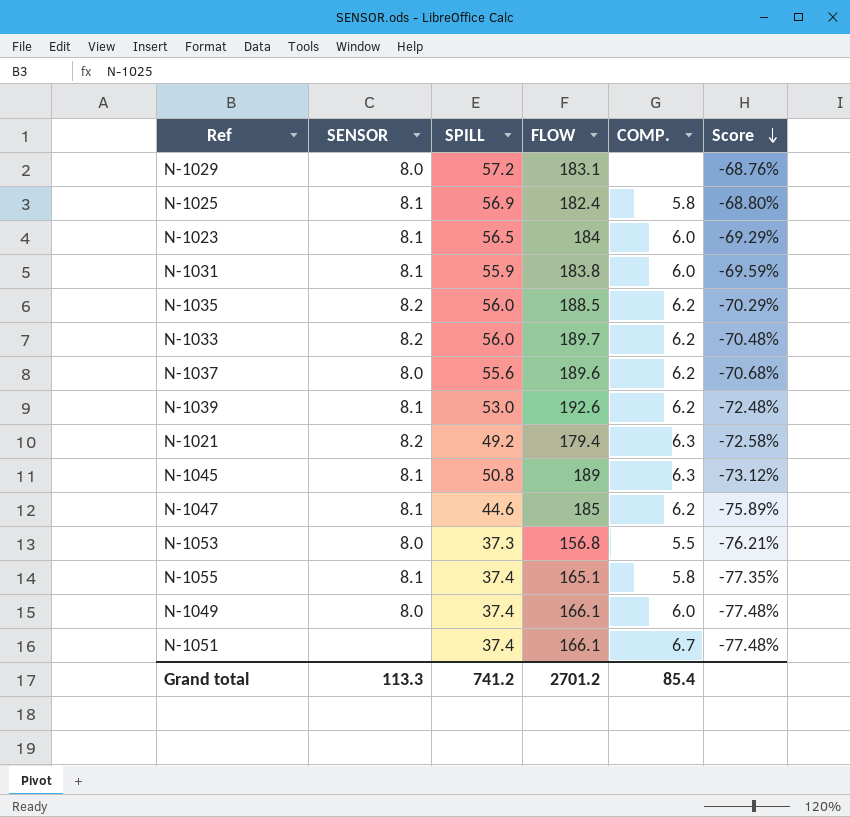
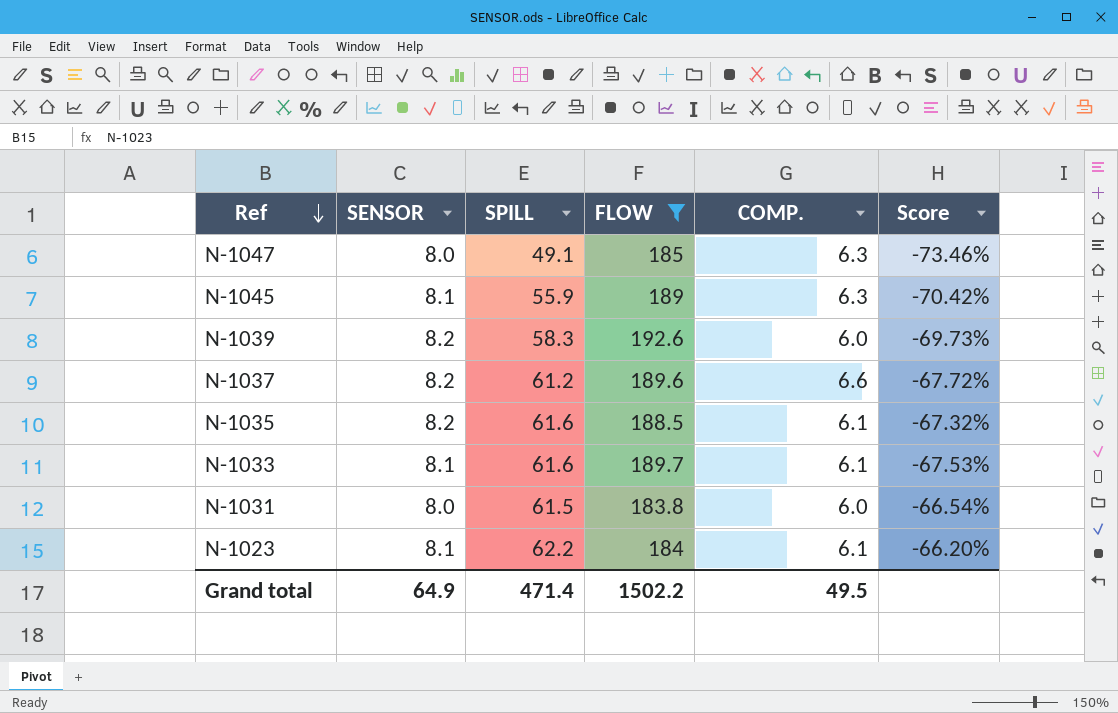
filter: none -> FLOW >= 183.8
row order: Score descending -> Ref descending
N-1047 | SENSOR: 8.1 -> 8.0
N-1047 | SPILL: 44.6 -> 49.1
N-1047 | COMP.: 6.2 -> 6.3
N-1047 | Score: -75.89% -> -73.46%
N-1045 | SPILL: 50.8 -> 55.9
N-1045 | Score: -73.12% -> -70.42%
N-1039 | SENSOR: 8.1 -> 8.2
N-1039 | SPILL: 53.0 -> 58.3
N-1039 | COMP.: 6.2 -> 6.0
N-1039 | Score: -72.48% -> -69.73%
N-1037 | SENSOR: 8.0 -> 8.2
N-1037 | SPILL: 55.6 -> 61.2
N-1037 | COMP.: 6.2 -> 6.6
N-1037 | Score: -70.68% -> -67.72%
N-1035 | SPILL: 56.0 -> 61.6
N-1035 | COMP.: 6.2 -> 6.1
N-1035 | Score: -70.29% -> -67.32%
N-1033 | SENSOR: 8.2 -> 8.1
N-1033 | SPILL: 56.0 -> 61.6
N-1033 | COMP.: 6.2 -> 6.1
N-1033 | Score: -70.48% -> -67.53%
N-1031 | SENSOR: 8.1 -> 8.0
N-1031 | SPILL: 55.9 -> 61.5
N-1031 | Score: -69.59% -> -66.54%
N-1023 | SPILL: 56.5 -> 62.2
N-1023 | COMP.: 6.0 -> 6.1
N-1023 | Score: -69.29% -> -66.20%
Grand total | SENSOR: 113.3 -> 64.9
Grand total | SPILL: 741.2 -> 471.4
Grand total | FLOW: 2701.2 -> 1502.2
Grand total | COMP.: 85.4 -> 49.5

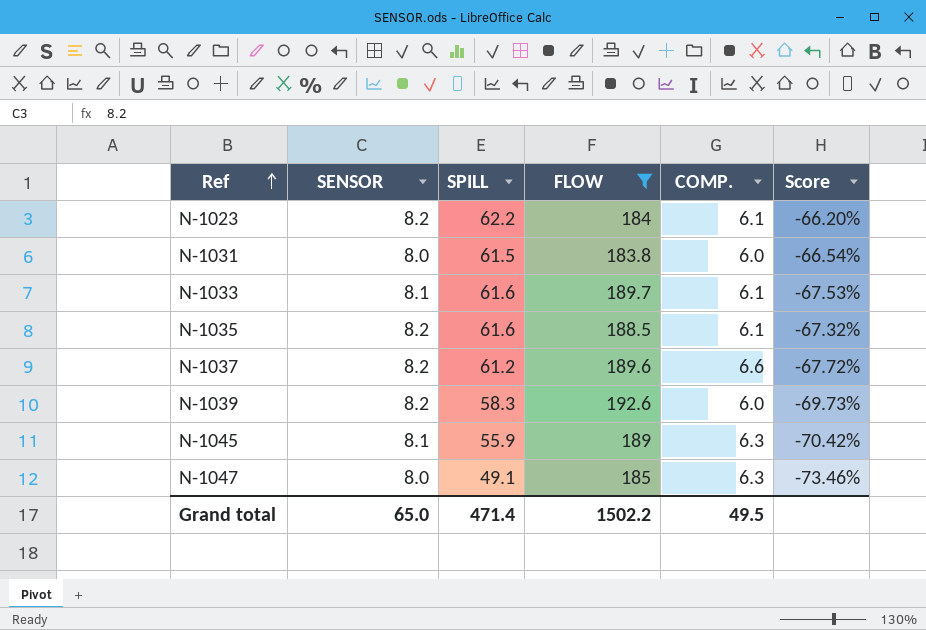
row order: Ref descending -> Ref ascending
N-1023 | SENSOR: 8.1 -> 8.2
Grand total | SENSOR: 64.9 -> 65.0

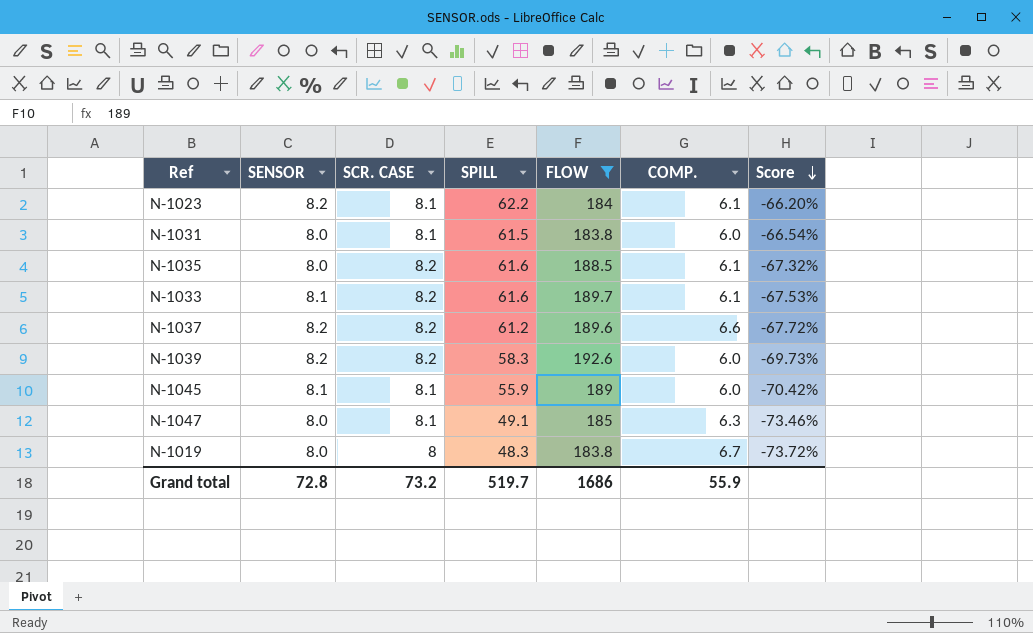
row order: Ref ascending -> Score descending
column SCR. CASE | position: none -> 3
N-1035 | SENSOR: 8.2 -> 8.0
N-1045 | COMP.: 6.3 -> 6.0
row N-1019: none -> 8.0 | 8 | 48.3 | 183.8 | 6.7 | -73.72%
Grand total | SENSOR: 65.0 -> 72.8
Grand total | SPILL: 471.4 -> 519.7
Grand total | FLOW: 1502.2 -> 1686
Grand total | COMP.: 49.5 -> 55.9

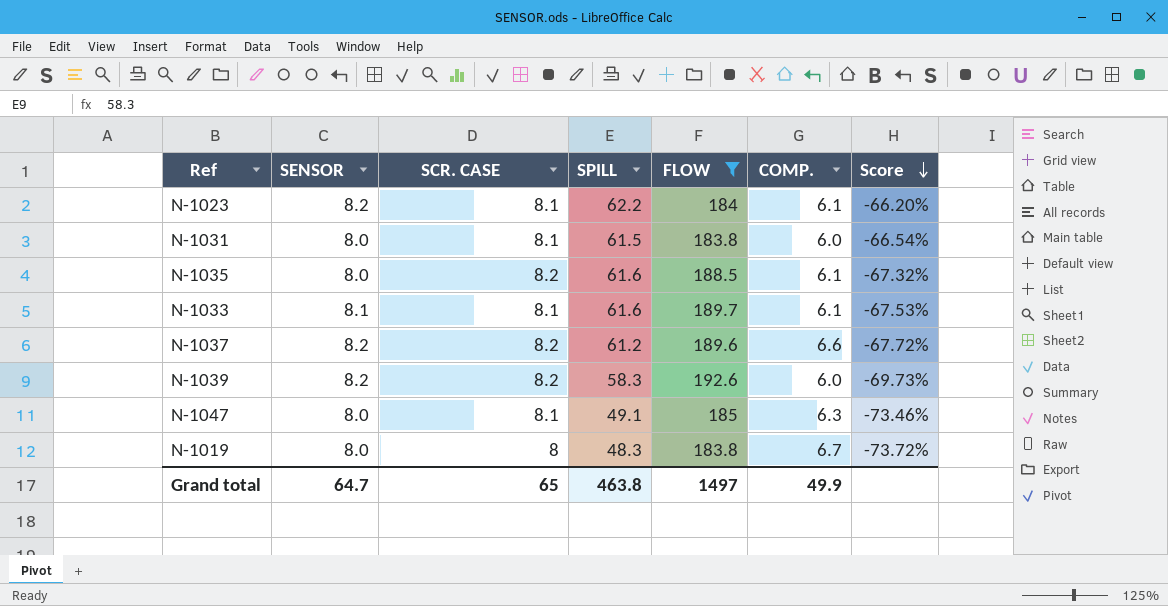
row N-1045: 8.1 | 8.1 | 55.9 | 189 | 6.0 | -70.42% -> none
N-1033 | SCR. CASE: 8.2 -> 8.1
Grand total | SENSOR: 72.8 -> 64.7
Grand total | SCR. CASE: 73.2 -> 65
Grand total | SPILL: 519.7 -> 463.8
Grand total | FLOW: 1686 -> 1497
Grand total | COMP.: 55.9 -> 49.9

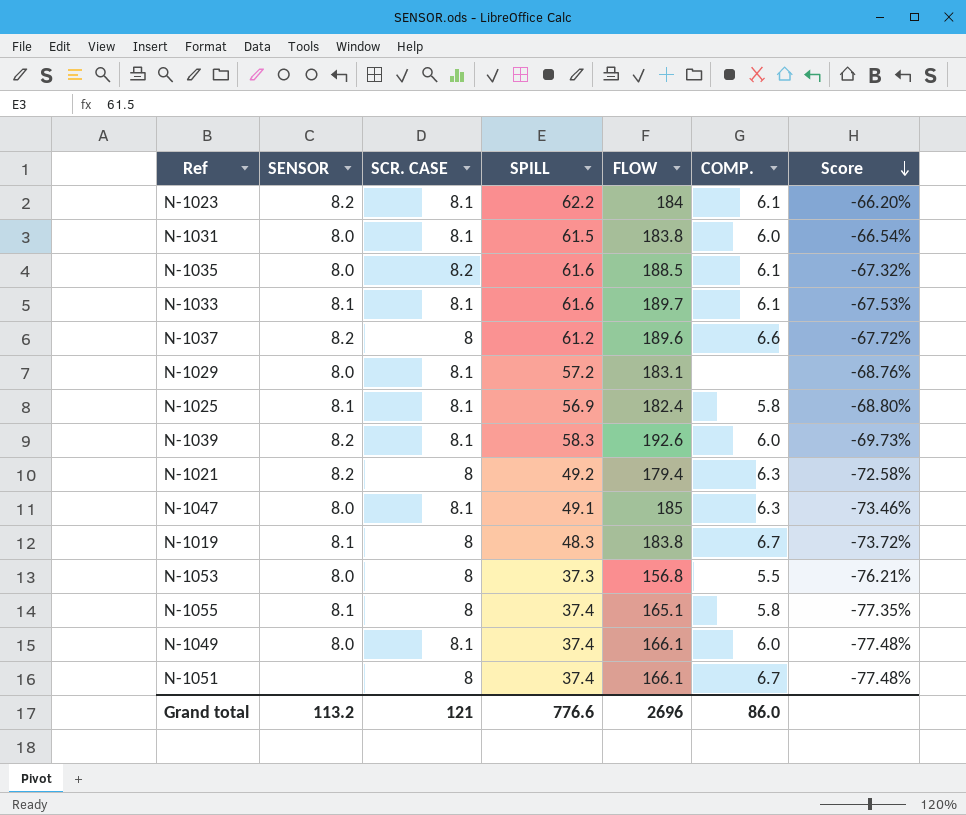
filter: FLOW >= 183.8 -> none
N-1037 | SCR. CASE: 8.2 -> 8
N-1039 | SCR. CASE: 8.2 -> 8.1
N-1019 | SENSOR: 8.0 -> 8.1
Grand total | SENSOR: 64.7 -> 113.2
Grand total | SCR. CASE: 65 -> 121
Grand total | SPILL: 463.8 -> 776.6
Grand total | FLOW: 1497 -> 2696
Grand total | COMP.: 49.9 -> 86.0

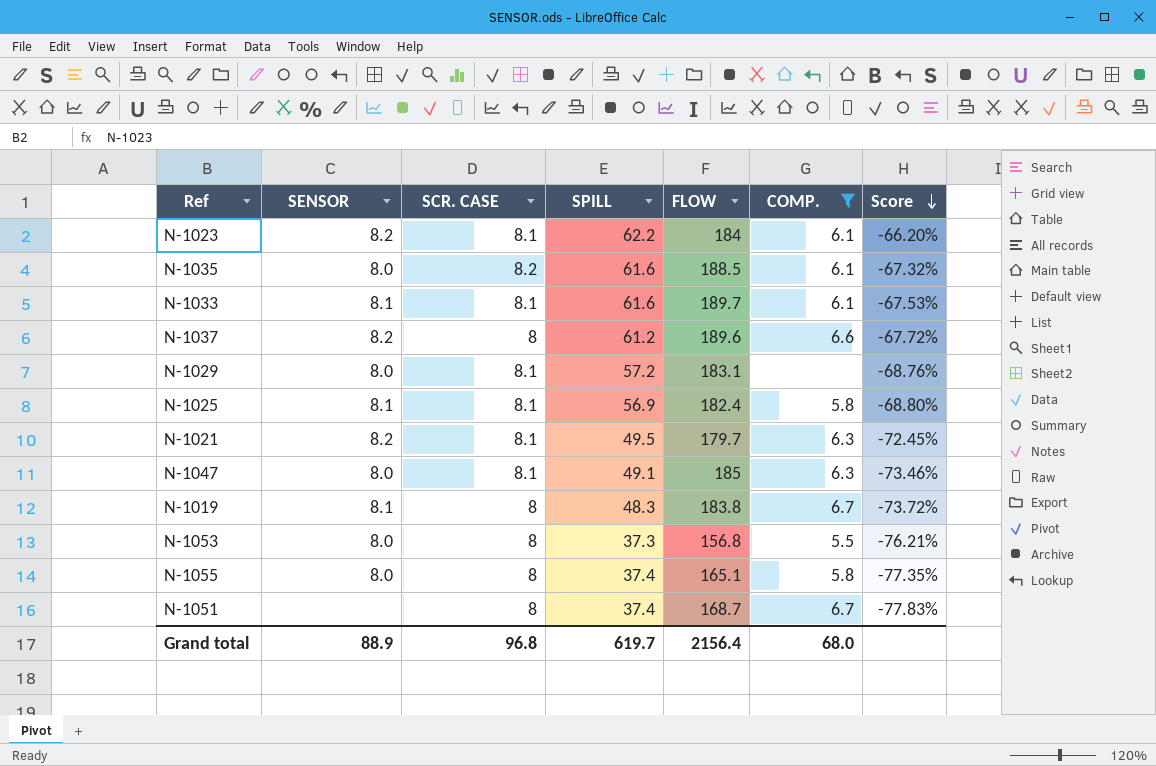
filter: none -> COMP. != 6.0
N-1021 | SCR. CASE: 8 -> 8.1
N-1021 | SPILL: 49.2 -> 49.5
N-1021 | FLOW: 179.4 -> 179.7
N-1021 | Score: -72.58% -> -72.45%
N-1055 | SENSOR: 8.1 -> 8.0
N-1051 | FLOW: 166.1 -> 168.7
N-1051 | Score: -77.48% -> -77.83%
Grand total | SENSOR: 113.2 -> 88.9
Grand total | SCR. CASE: 121 -> 96.8
Grand total | SPILL: 776.6 -> 619.7
Grand total | FLOW: 2696 -> 2156.4
Grand total | COMP.: 86.0 -> 68.0

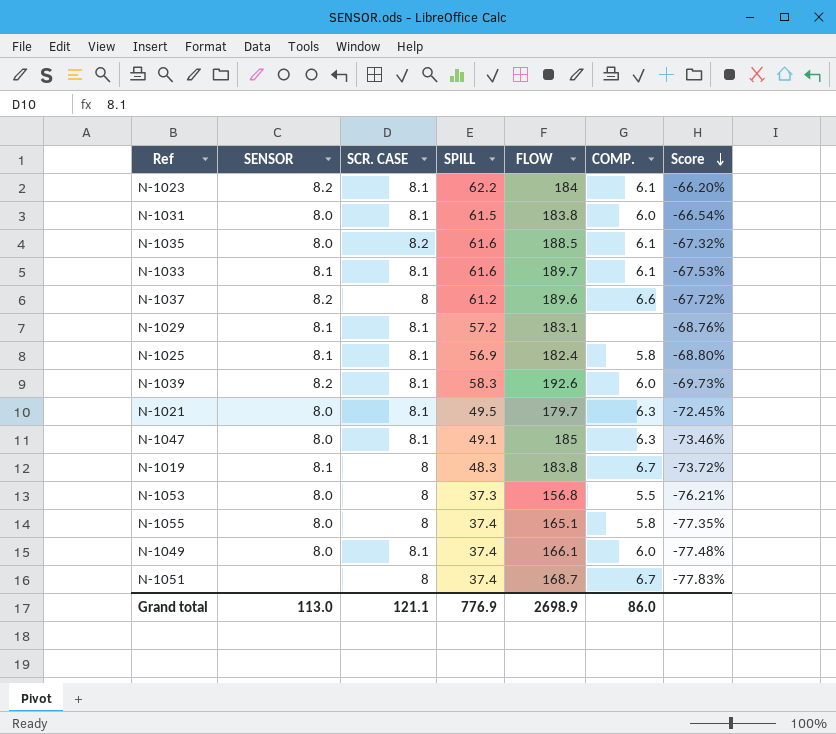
filter: COMP. != 6.0 -> none
N-1029 | SENSOR: 8.0 -> 8.1
N-1021 | SENSOR: 8.2 -> 8.0
Grand total | SENSOR: 88.9 -> 113.0
Grand total | SCR. CASE: 96.8 -> 121.1
Grand total | SPILL: 619.7 -> 776.9
Grand total | FLOW: 2156.4 -> 2698.9
Grand total | COMP.: 68.0 -> 86.0

